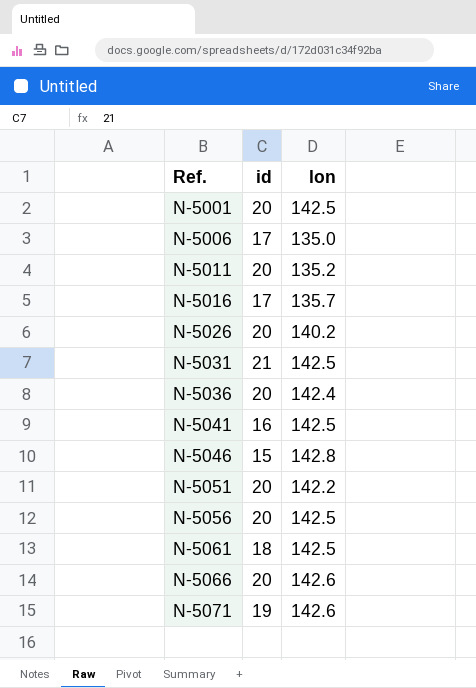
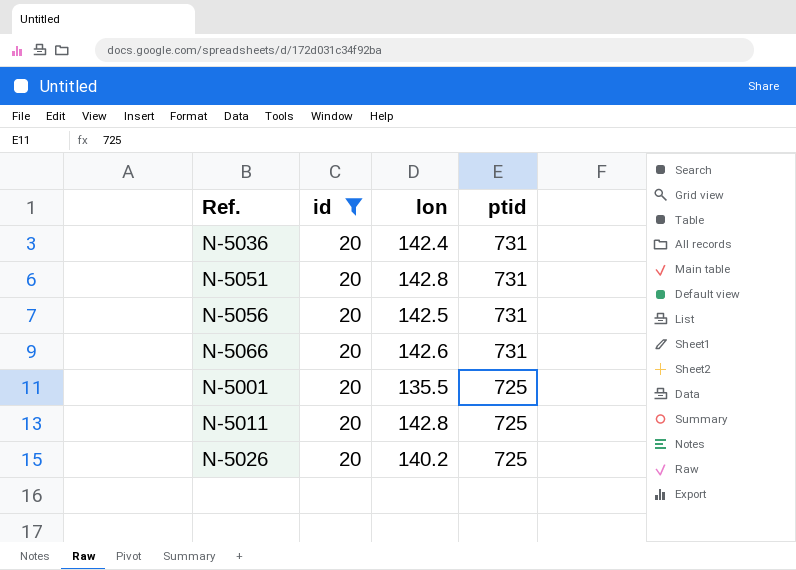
filter: none -> id = 20
row order: Ref. ascending -> ptid descending
column ptid | position: none -> 4
N-5051 | lon: 142.2 -> 142.8
N-5001 | lon: 142.5 -> 135.5
N-5011 | lon: 135.2 -> 142.8

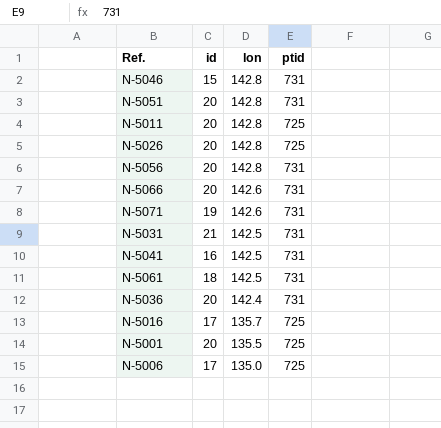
filter: id = 20 -> none
row order: ptid descending -> lon descending
N-5026 | lon: 140.2 -> 142.8
N-5056 | lon: 142.5 -> 142.8

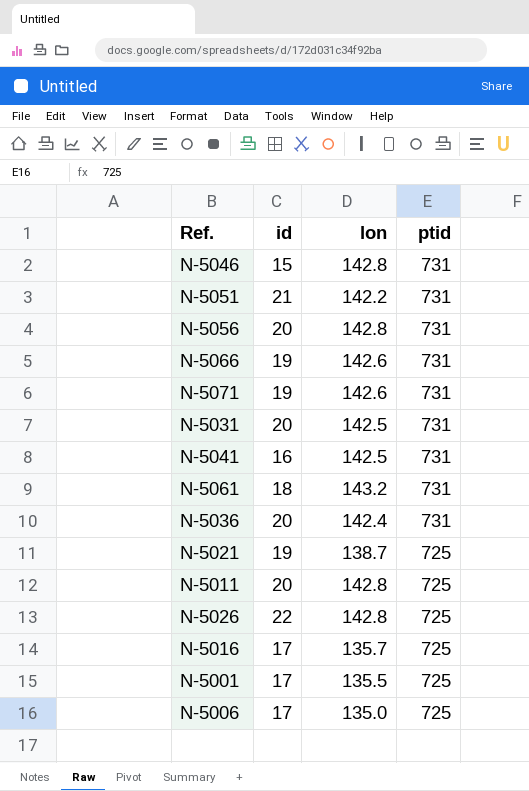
row order: lon descending -> ptid descending
N-5051 | id: 20 -> 21
N-5051 | lon: 142.8 -> 142.2
N-5066 | id: 20 -> 19
N-5031 | id: 21 -> 20
N-5061 | lon: 142.5 -> 143.2
row N-5021: none -> 19 | 138.7 | 725
N-5026 | id: 20 -> 22
N-5001 | id: 20 -> 17

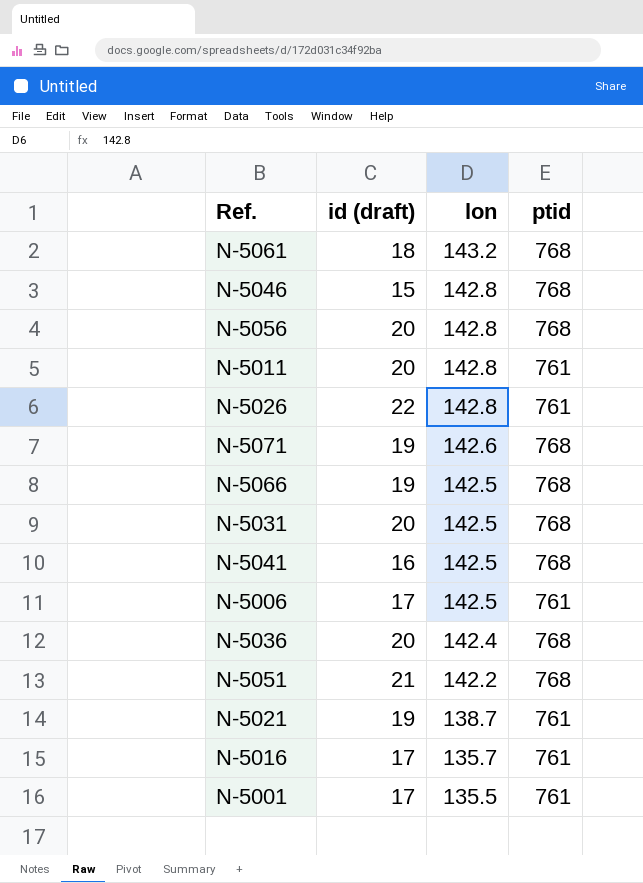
row order: ptid descending -> lon descending
column name: id -> id (draft)
N-5061 | ptid: 731 -> 768
N-5046 | ptid: 731 -> 768
N-5056 | ptid: 731 -> 768
N-5011 | ptid: 725 -> 761
N-5026 | ptid: 725 -> 761
N-5071 | ptid: 731 -> 768
N-5066 | lon: 142.6 -> 142.5
N-5066 | ptid: 731 -> 768
N-5031 | ptid: 731 -> 768
N-5041 | ptid: 731 -> 768
N-5006 | lon: 135.0 -> 142.5
N-5006 | ptid: 725 -> 761
N-5036 | ptid: 731 -> 768
N-5051 | ptid: 731 -> 768
N-5021 | ptid: 725 -> 761
N-5016 | ptid: 725 -> 761
N-5001 | ptid: 725 -> 761

